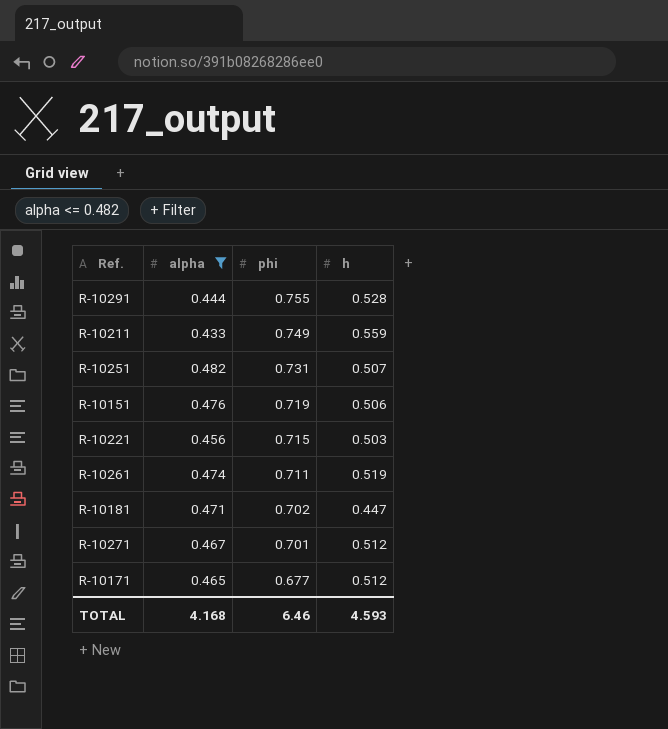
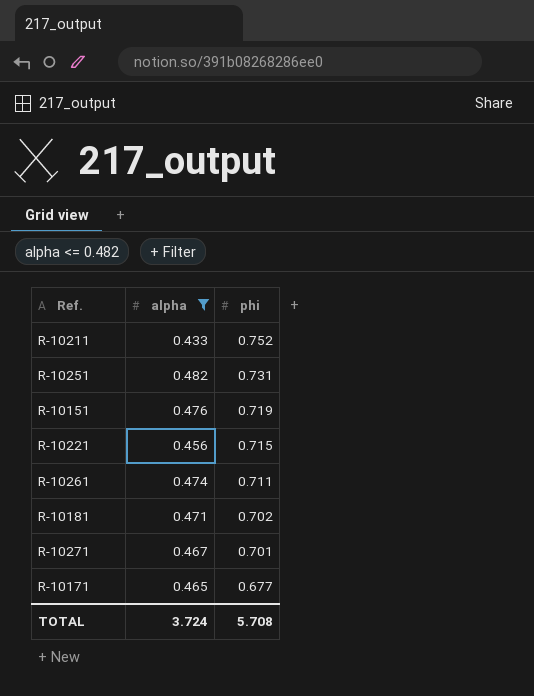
column h | position: 4 -> none
row R-10291: 0.444 | 0.755 | 0.528 -> none
R-10211 | phi: 0.749 -> 0.752
TOTAL | alpha: 4.168 -> 3.724
TOTAL | phi: 6.46 -> 5.708

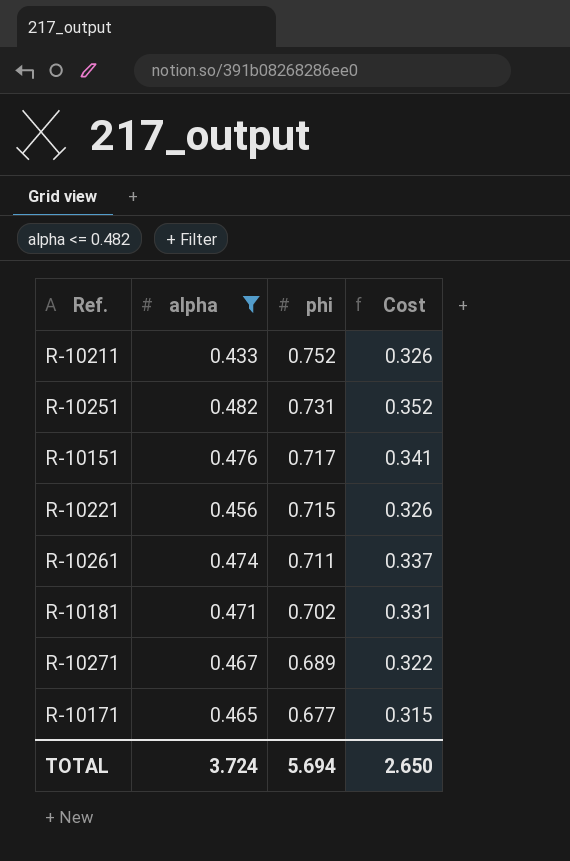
column Cost | formula: none -> [alpha] * [phi]
R-10151 | phi: 0.719 -> 0.717
R-10271 | phi: 0.701 -> 0.689
TOTAL | phi: 5.708 -> 5.694

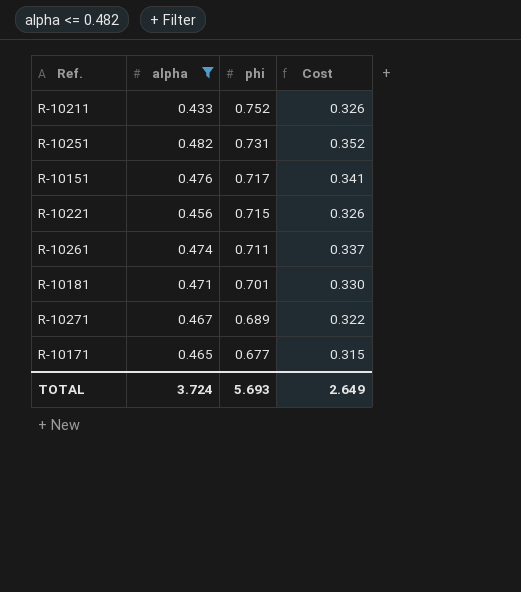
R-10181 | phi: 0.702 -> 0.701
R-10181 | Cost: 0.331 -> 0.330
TOTAL | phi: 5.694 -> 5.693
TOTAL | Cost: 2.650 -> 2.649

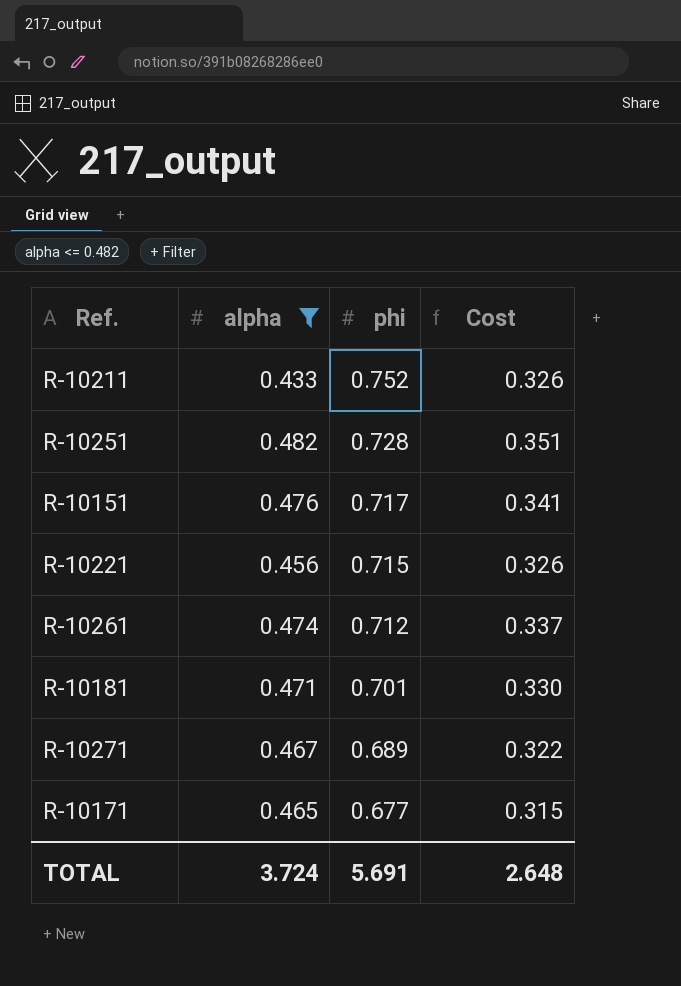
R-10251 | phi: 0.731 -> 0.728
R-10251 | Cost: 0.352 -> 0.351
R-10261 | phi: 0.711 -> 0.712
TOTAL | phi: 5.693 -> 5.691
TOTAL | Cost: 2.649 -> 2.648

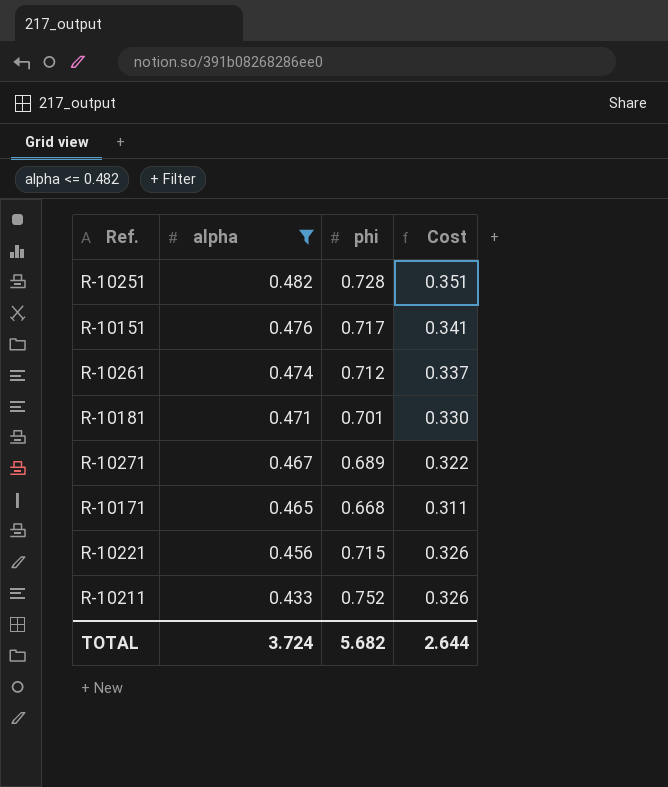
row order: phi descending -> alpha descending
R-10171 | phi: 0.677 -> 0.668
R-10171 | Cost: 0.315 -> 0.311
TOTAL | phi: 5.691 -> 5.682
TOTAL | Cost: 2.648 -> 2.644

